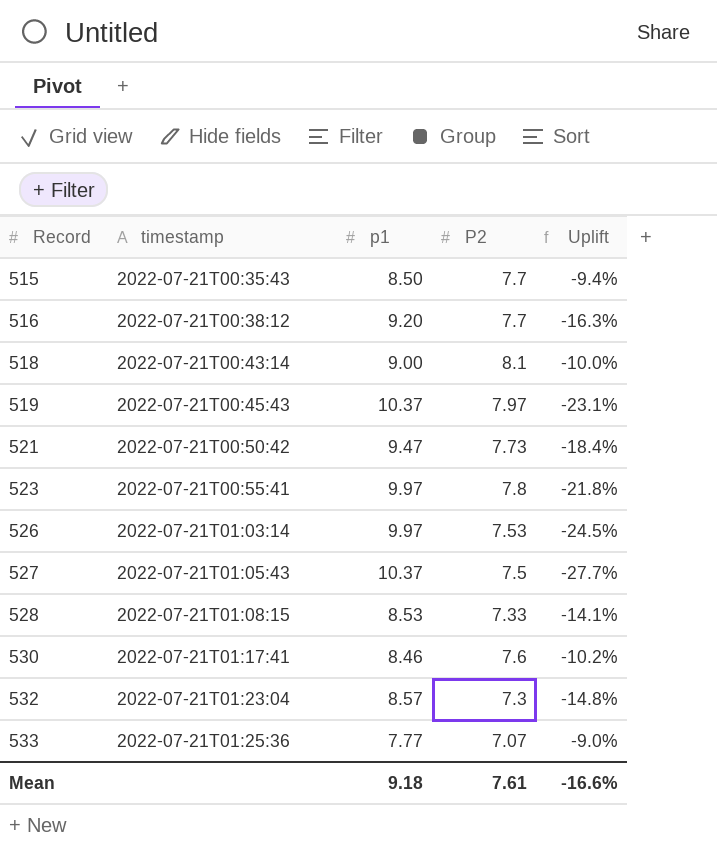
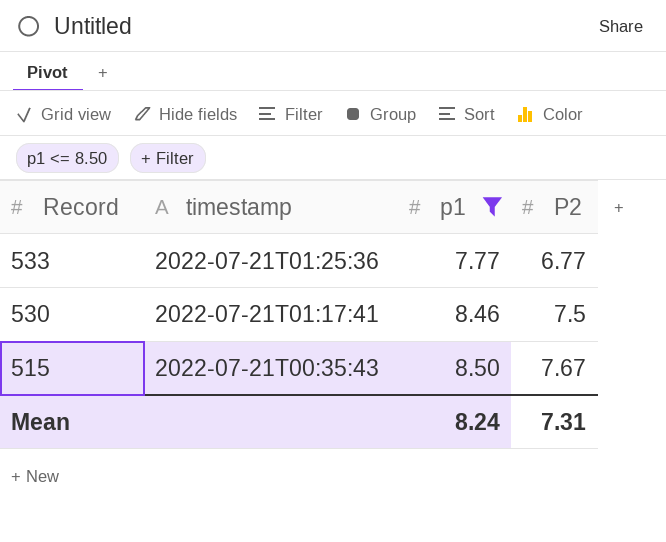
filter: none -> p1 <= 8.50
row order: Record ascending -> Record descending
column Uplift | formula: ([P2] - [p1]) / [p1] -> none
533 | P2: 7.07 -> 6.77
530 | P2: 7.6 -> 7.5
515 | P2: 7.7 -> 7.67
Mean | p1: 9.18 -> 8.24
Mean | P2: 7.61 -> 7.31

